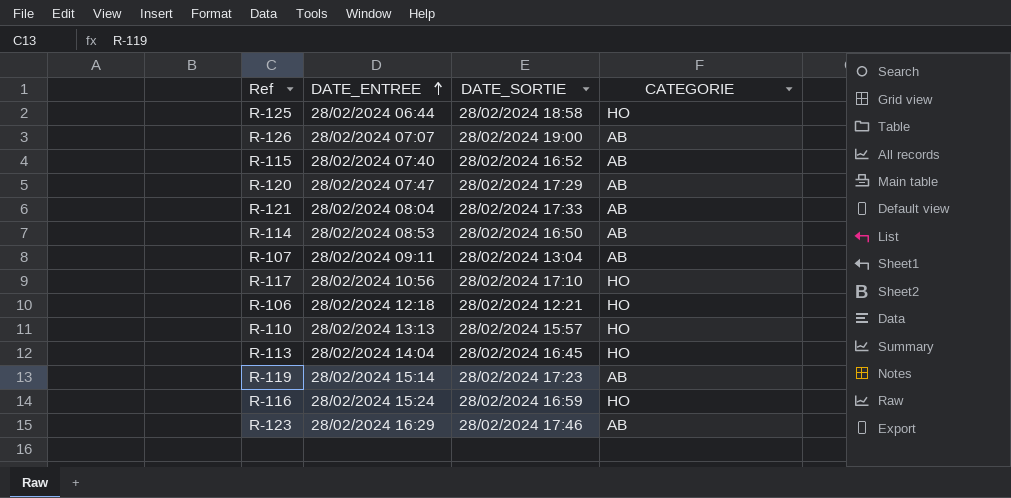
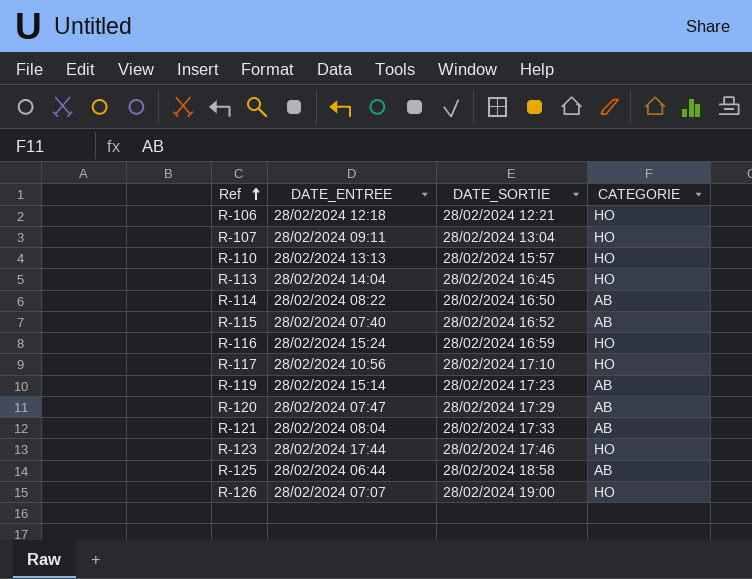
row order: DATE_ENTREE ascending -> Ref ascending
R-107 | CATEGORIE: AB -> HO
R-114 | DATE_ENTREE: 28/02/2024 08:53 -> 28/02/2024 08:22
R-123 | DATE_ENTREE: 28/02/2024 16:29 -> 28/02/2024 17:44
R-123 | CATEGORIE: AB -> HO
R-125 | CATEGORIE: HO -> AB
R-126 | CATEGORIE: AB -> HO

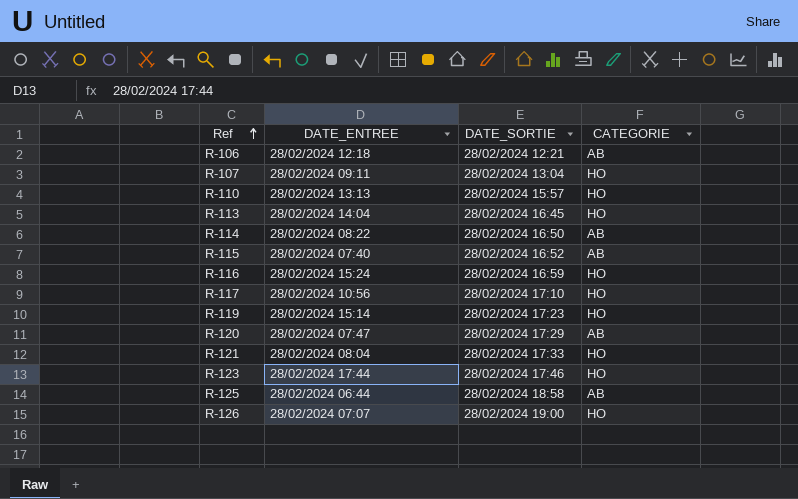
R-106 | CATEGORIE: HO -> AB
R-119 | CATEGORIE: AB -> HO
R-121 | CATEGORIE: AB -> HO

